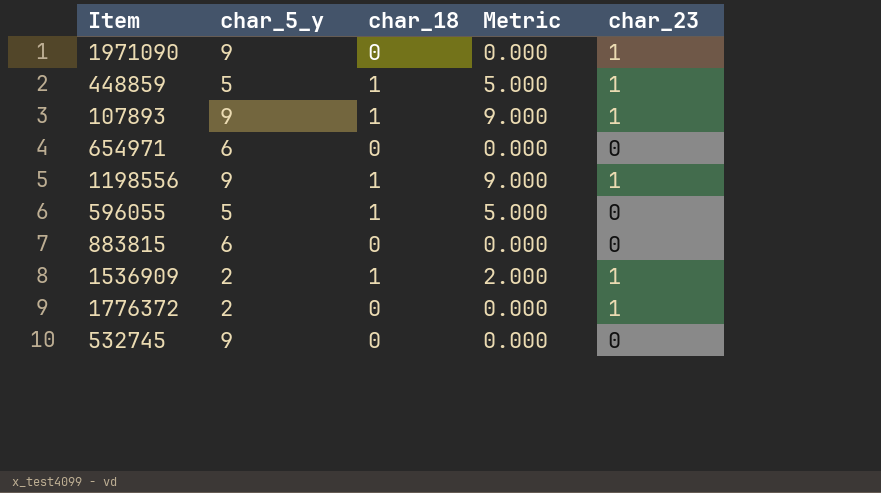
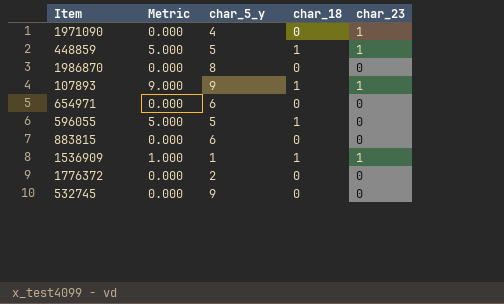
column Metric | position: 4 -> 2
row 1198556: 9 | 1 | 9.000 | 1 -> none
1971090 | char_5_y: 9 -> 4
row 1986870: none -> 0.000 | 8 | 0 | 0
1536909 | Metric: 2.000 -> 1.000
1536909 | char_5_y: 2 -> 1
1776372 | char_23: 1 -> 0

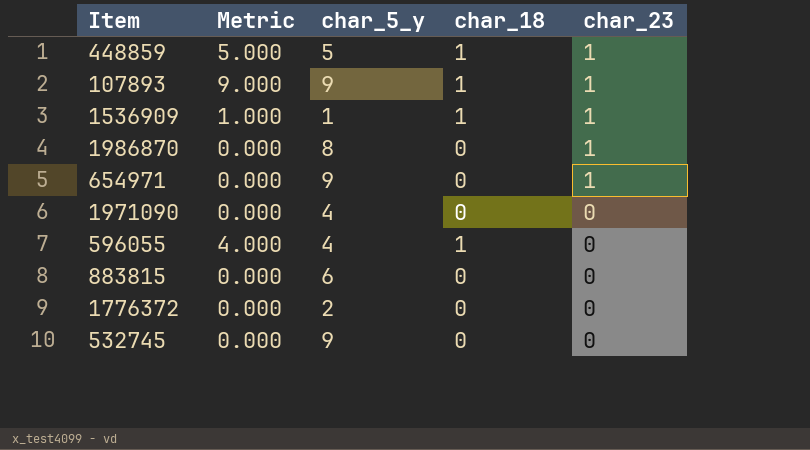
row order: none -> char_23 descending
1986870 | char_23: 0 -> 1
654971 | char_5_y: 6 -> 9
654971 | char_23: 0 -> 1
1971090 | char_23: 1 -> 0
596055 | Metric: 5.000 -> 4.000
596055 | char_5_y: 5 -> 4

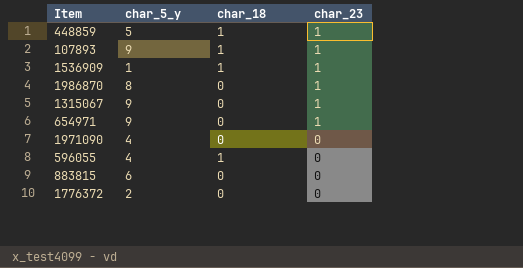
column Metric | formula: [char_5_y] * [char_18] -> none
row 532745: 0.000 | 9 | 0 | 0 -> none
row 1315067: none -> 9 | 0 | 1

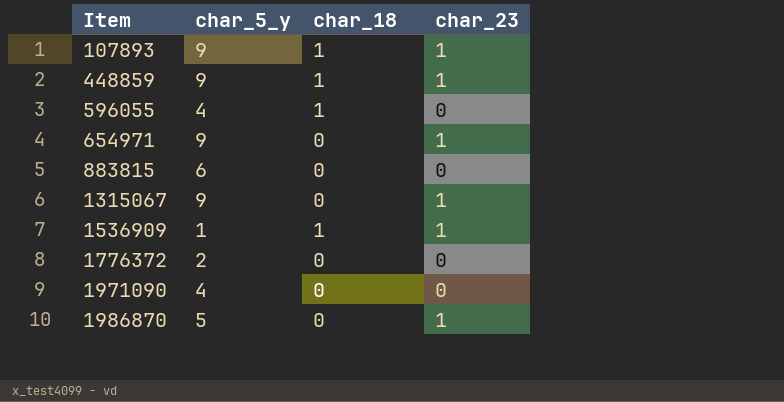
row order: char_23 descending -> Item ascending
448859 | char_5_y: 5 -> 9
1986870 | char_5_y: 8 -> 5

